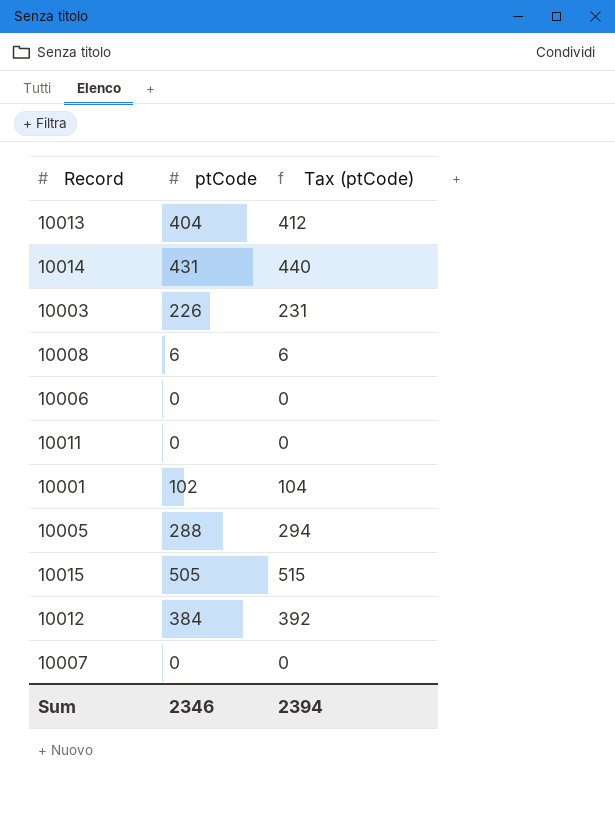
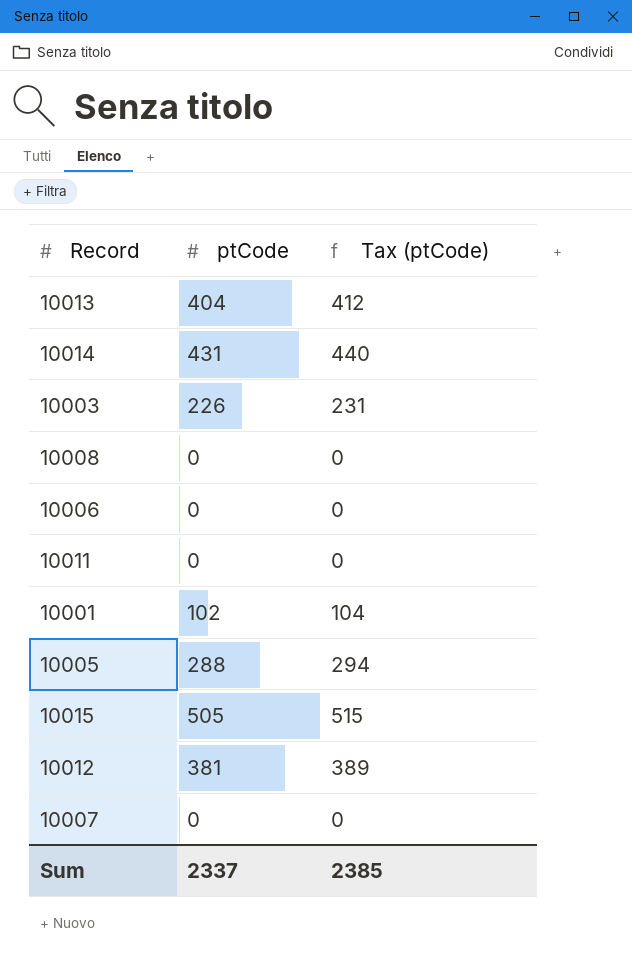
10008 | ptCode: 6 -> 0
10008 | Tax (ptCode): 6 -> 0
10012 | ptCode: 384 -> 381
10012 | Tax (ptCode): 392 -> 389
Sum | ptCode: 2346 -> 2337
Sum | Tax (ptCode): 2394 -> 2385

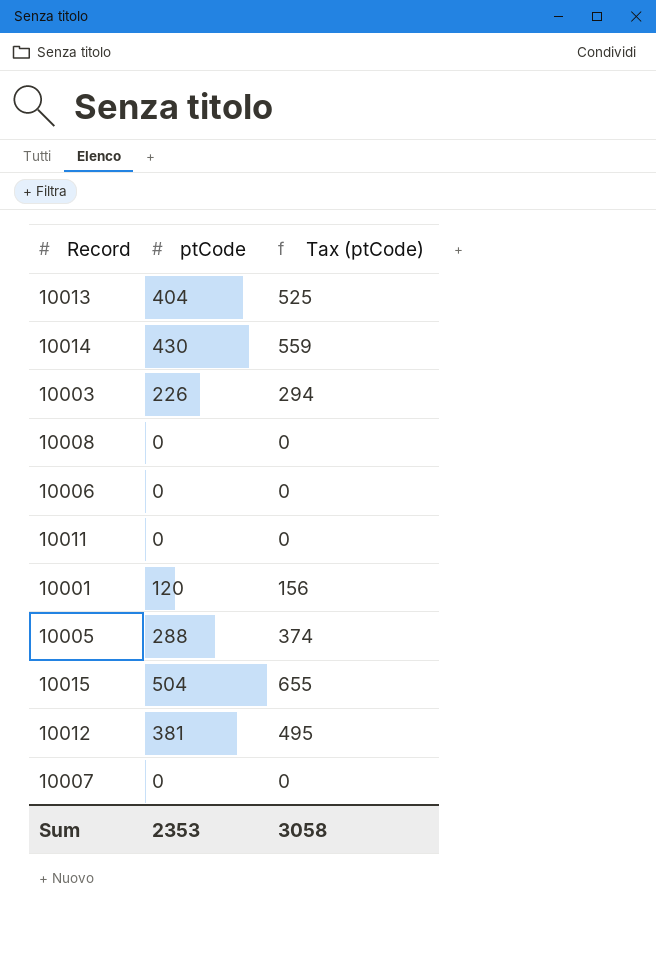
column Tax (ptCode) | formula: [ptCode] * 1.02 -> [ptCode] * 1.3
10014 | ptCode: 431 -> 430
10001 | ptCode: 102 -> 120
10015 | ptCode: 505 -> 504
Sum | ptCode: 2337 -> 2353
Sum | Tax (ptCode): 2385 -> 3058

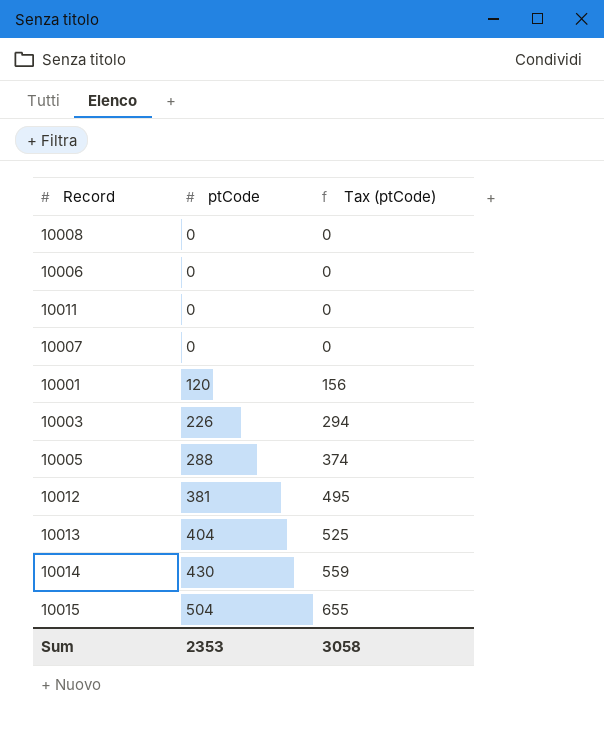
row order: none -> ptCode ascending

